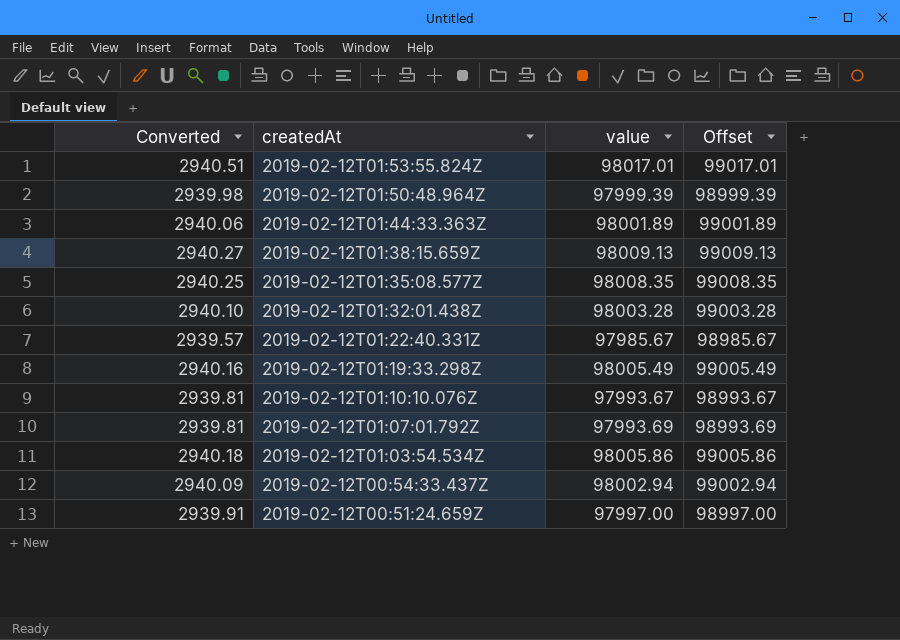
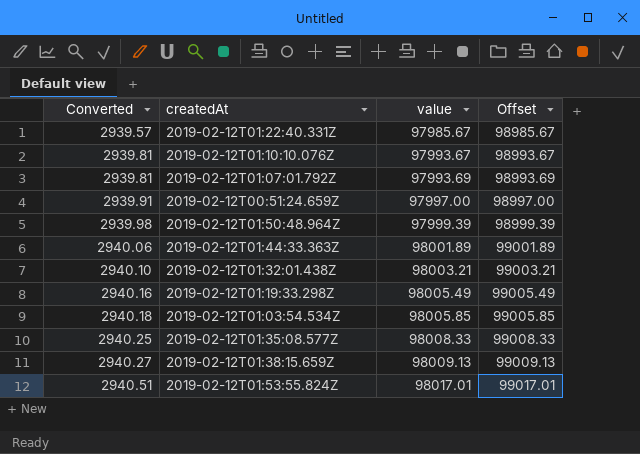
row order: createdAt descending -> Converted ascending
row 2019-02-12T00:54:33.437Z: 2940.09 | 98002.94 | 99002.94 -> none
2019-02-12T01:32:01.438Z | value: 98003.28 -> 98003.21
2019-02-12T01:32:01.438Z | Offset: 99003.28 -> 99003.21
2019-02-12T01:03:54.534Z | value: 98005.86 -> 98005.85
2019-02-12T01:03:54.534Z | Offset: 99005.86 -> 99005.85
2019-02-12T01:35:08.577Z | value: 98008.35 -> 98008.33
2019-02-12T01:35:08.577Z | Offset: 99008.35 -> 99008.33

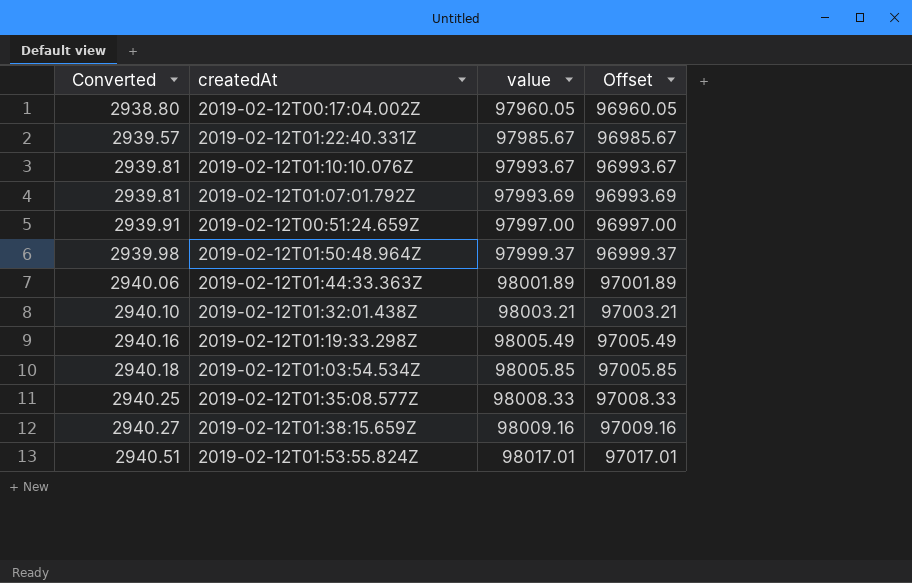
column Offset | formula: [value] + 1000 -> [value] - 1000
row 2019-02-12T00:17:04.002Z: none -> 2938.80 | 97960.05 | 96960.05
2019-02-12T01:50:48.964Z | value: 97999.39 -> 97999.37
2019-02-12T01:38:15.659Z | value: 98009.13 -> 98009.16

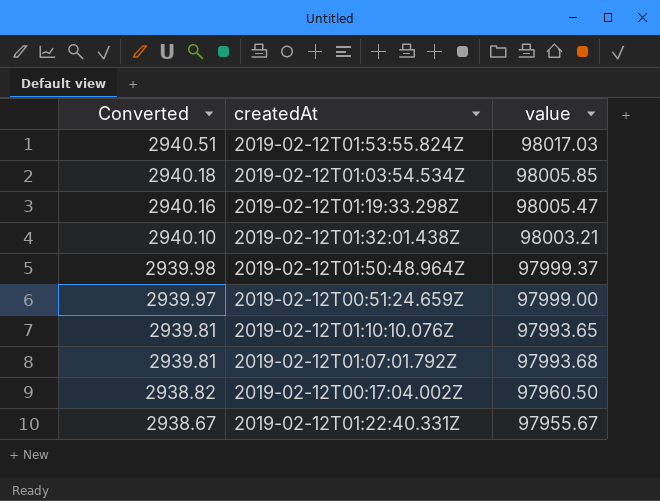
row order: Converted ascending -> Converted descending
column Offset | formula: [value] - 1000 -> none
row 2019-02-12T01:44:33.363Z: 2940.06 | 98001.89 | 97001.89 -> none
row 2019-02-12T01:35:08.577Z: 2940.25 | 98008.33 | 97008.33 -> none
row 2019-02-12T01:38:15.659Z: 2940.27 | 98009.16 | 97009.16 -> none
2019-02-12T01:53:55.824Z | value: 98017.01 -> 98017.03
2019-02-12T01:19:33.298Z | value: 98005.49 -> 98005.47
2019-02-12T00:51:24.659Z | Converted: 2939.91 -> 2939.97
2019-02-12T00:51:24.659Z | value: 97997.00 -> 97999.00
2019-02-12T01:10:10.076Z | value: 97993.67 -> 97993.65
2019-02-12T01:07:01.792Z | value: 97993.69 -> 97993.68
2019-02-12T00:17:04.002Z | Converted: 2938.80 -> 2938.82
2019-02-12T00:17:04.002Z | value: 97960.05 -> 97960.50
2019-02-12T01:22:40.331Z | Converted: 2939.57 -> 2938.67
2019-02-12T01:22:40.331Z | value: 97985.67 -> 97955.67

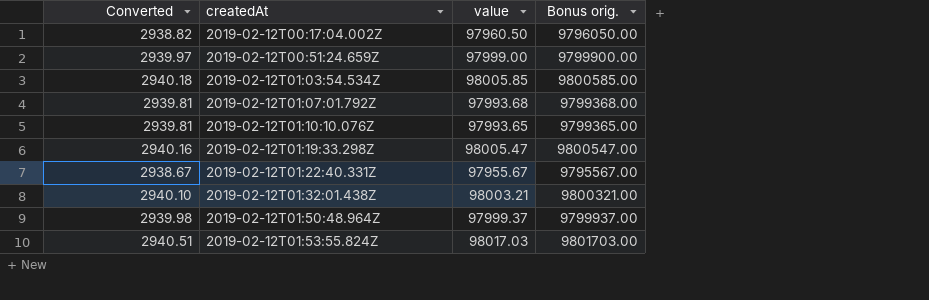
row order: Converted descending -> createdAt ascending
column Bonus orig. | formula: none -> [value] * 100

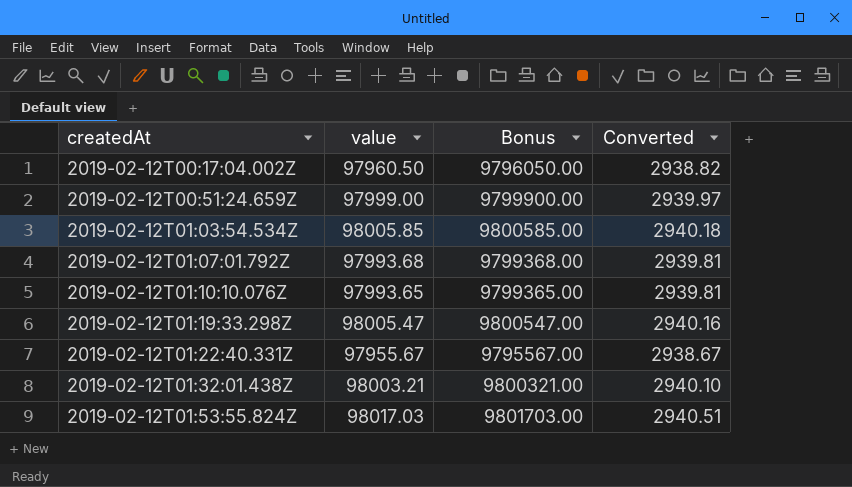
column name: Bonus orig. -> Bonus
column Converted | position: 1 -> 4
row 2019-02-12T01:50:48.964Z: 2939.98 | 97999.37 | 9799937.00 -> none

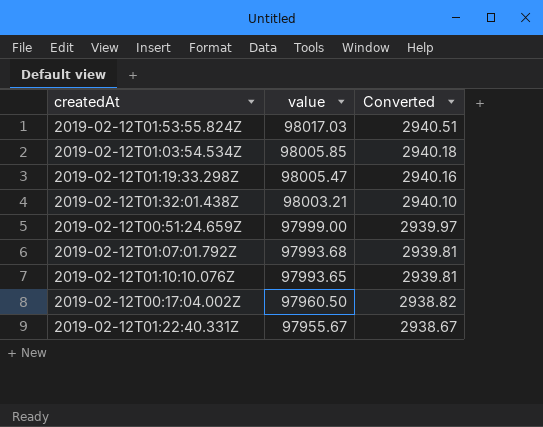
row order: createdAt ascending -> value descending
column Bonus | formula: [value] * 100 -> none

